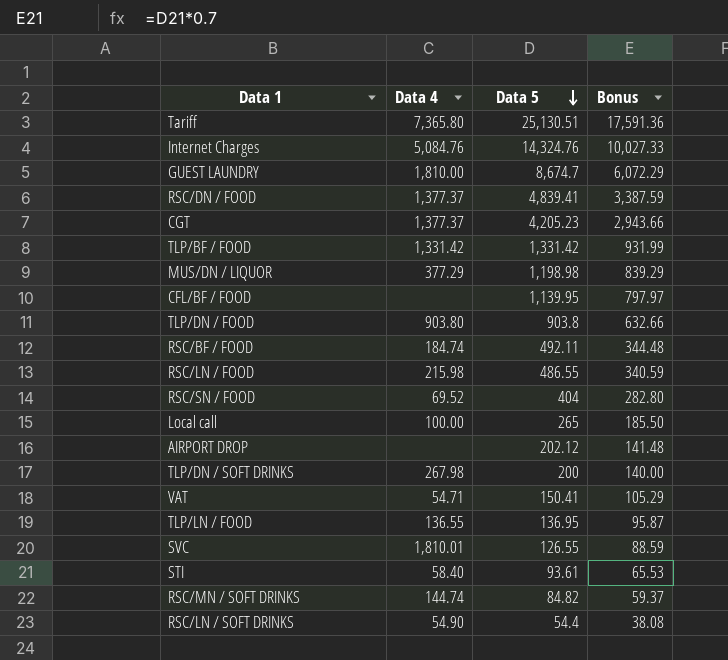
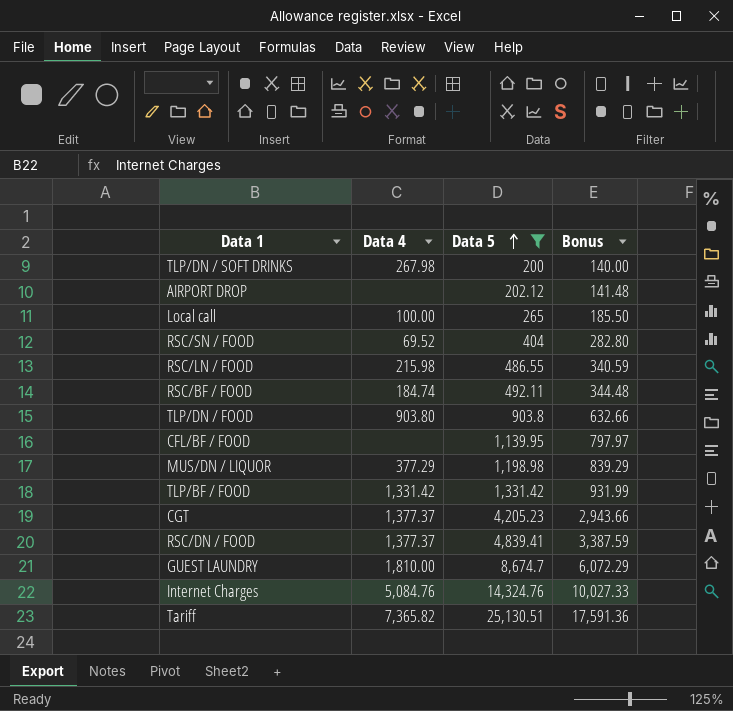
filter: none -> Data 5 >= 200
row order: Data 5 descending -> Data 5 ascending
Tariff | Data 4: 7,365.80 -> 7,365.82

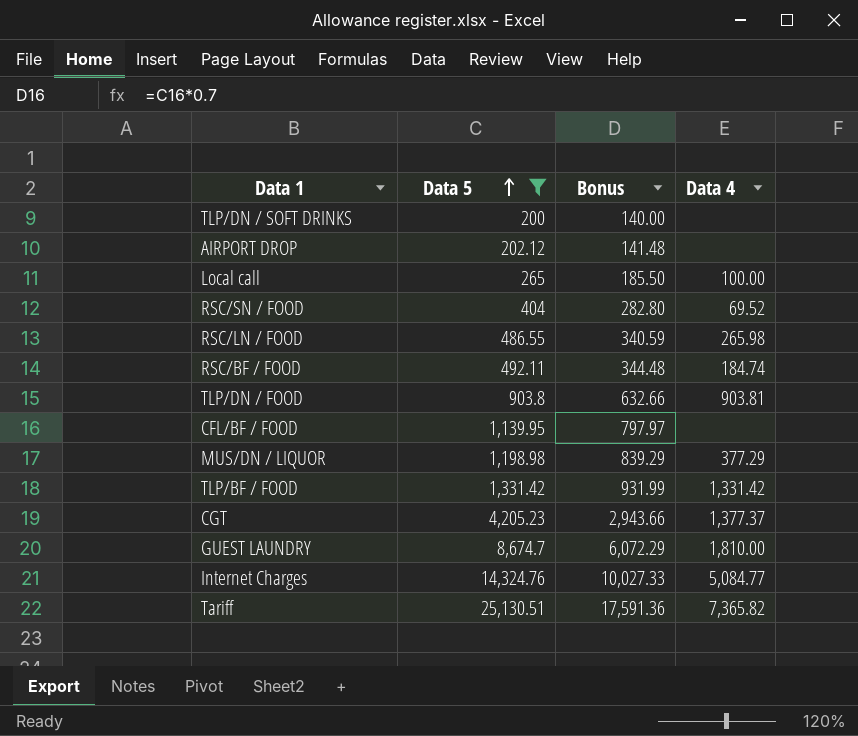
column Data 4 | position: 2 -> 4
row RSC/DN / FOOD: 1,377.37 | 4,839.41 | 3,387.59 -> none
TLP/DN / SOFT DRINKS | Data 4: 267.98 -> none
RSC/LN / FOOD | Data 4: 215.98 -> 265.98
TLP/DN / FOOD | Data 4: 903.80 -> 903.81
Internet Charges | Data 4: 5,084.76 -> 5,084.77

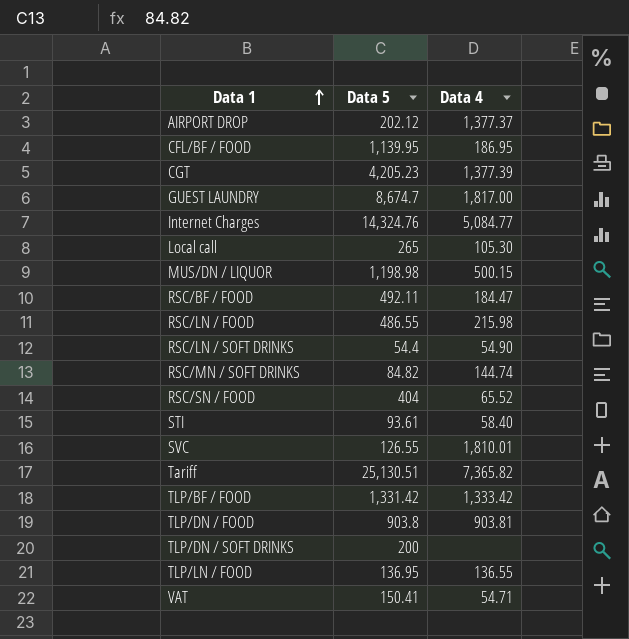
filter: Data 5 >= 200 -> none
row order: Data 5 ascending -> Data 1 ascending
column Bonus | formula: [Data 5] * 0.7 -> none
AIRPORT DROP | Data 4: none -> 1,377.37
CFL/BF / FOOD | Data 4: none -> 186.95
CGT | Data 4: 1,377.37 -> 1,377.39
GUEST LAUNDRY | Data 4: 1,810.00 -> 1,817.00
Local call | Data 4: 100.00 -> 105.30
MUS/DN / LIQUOR | Data 4: 377.29 -> 500.15
RSC/BF / FOOD | Data 4: 184.74 -> 184.47
RSC/LN / FOOD | Data 4: 265.98 -> 215.98
RSC/SN / FOOD | Data 4: 69.52 -> 65.52
TLP/BF / FOOD | Data 4: 1,331.42 -> 1,333.42

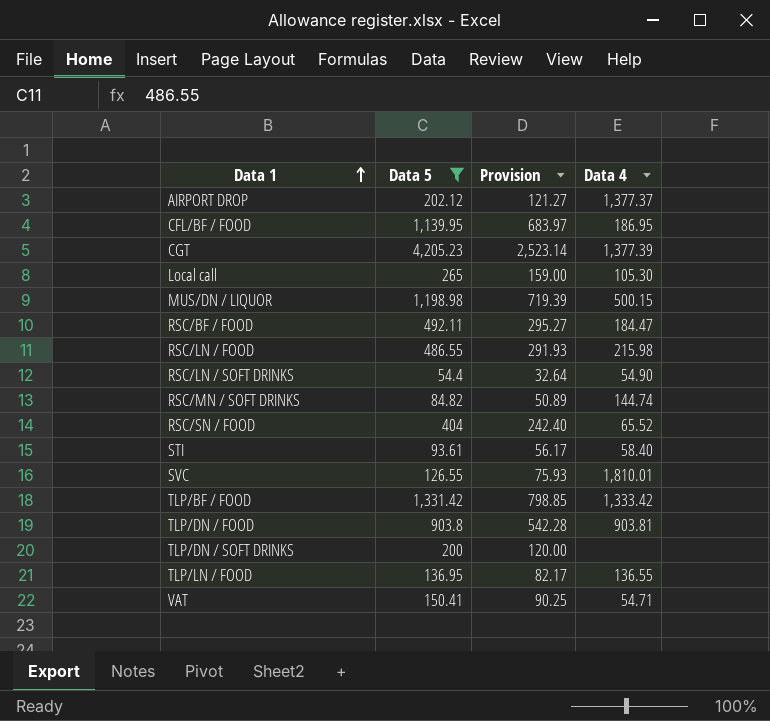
filter: none -> Data 5 <= 4,205.23
column Provision | formula: none -> [Data 5] * 0.6

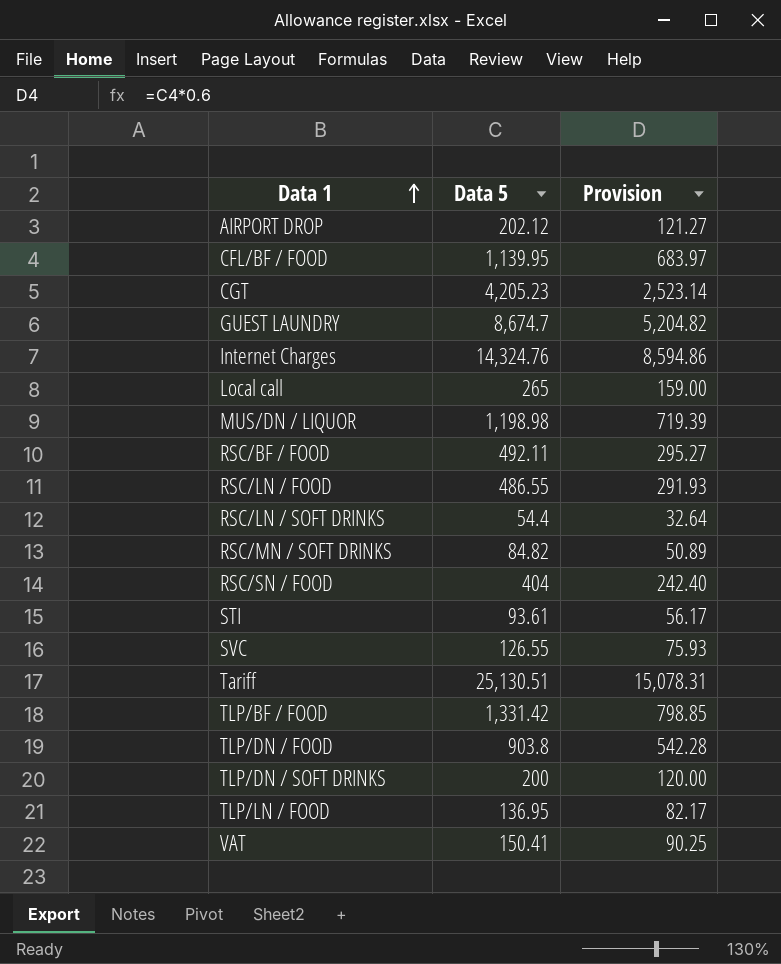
filter: Data 5 <= 4,205.23 -> none
column Data 4 | position: 4 -> none

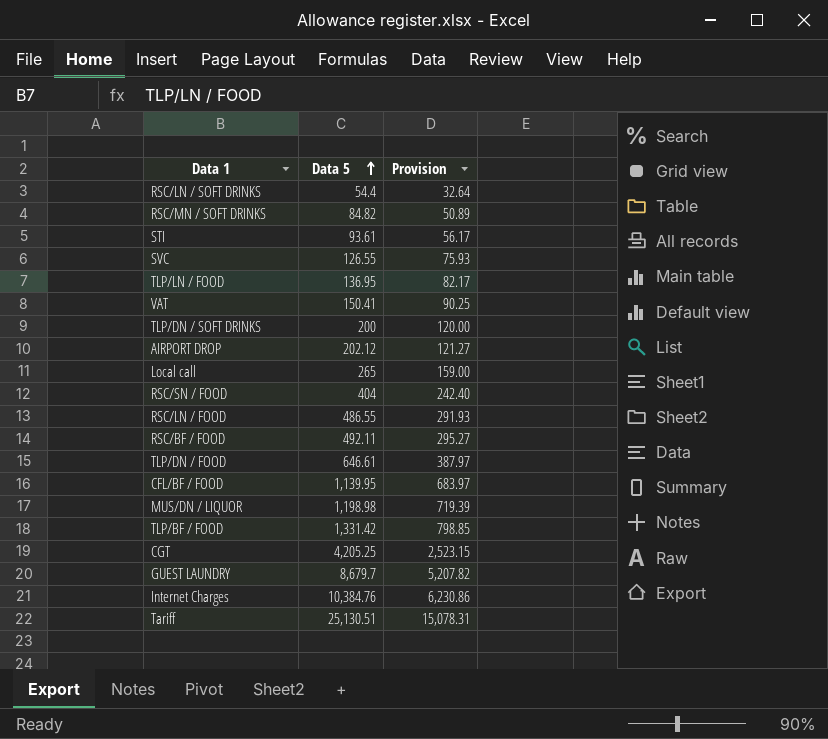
row order: Data 1 ascending -> Data 5 ascending
TLP/DN / FOOD | Data 5: 903.8 -> 646.61
TLP/DN / FOOD | Provision: 542.28 -> 387.97
CGT | Data 5: 4,205.23 -> 4,205.25
CGT | Provision: 2,523.14 -> 2,523.15
GUEST LAUNDRY | Data 5: 8,674.7 -> 8,679.7
GUEST LAUNDRY | Provision: 5,204.82 -> 5,207.82
Internet Charges | Data 5: 14,324.76 -> 10,384.76
Internet Charges | Provision: 8,594.86 -> 6,230.86

